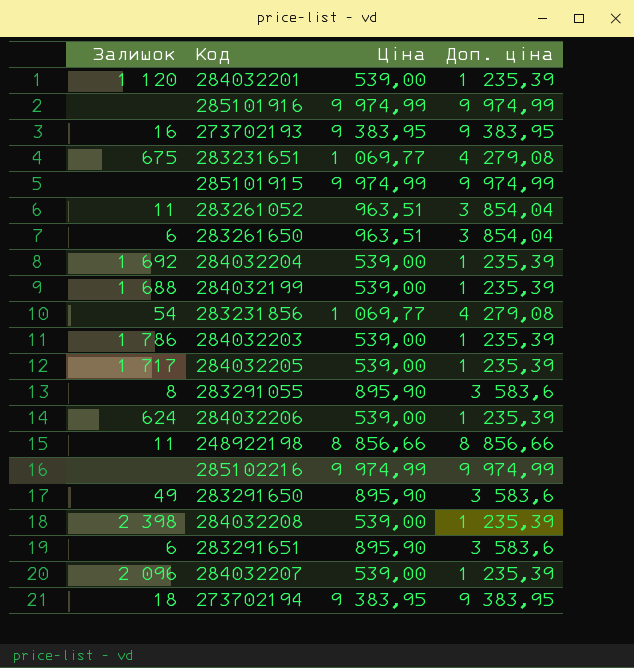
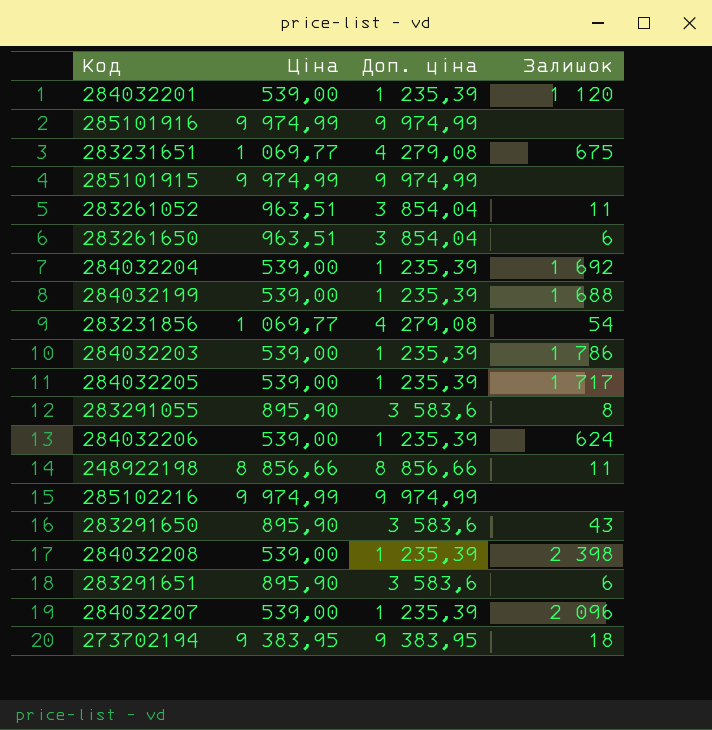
column Залишок | position: 1 -> 4
row 273702193: 16 | 9 383,95 | 9 383,95 -> none
283291650 | Залишок: 49 -> 43

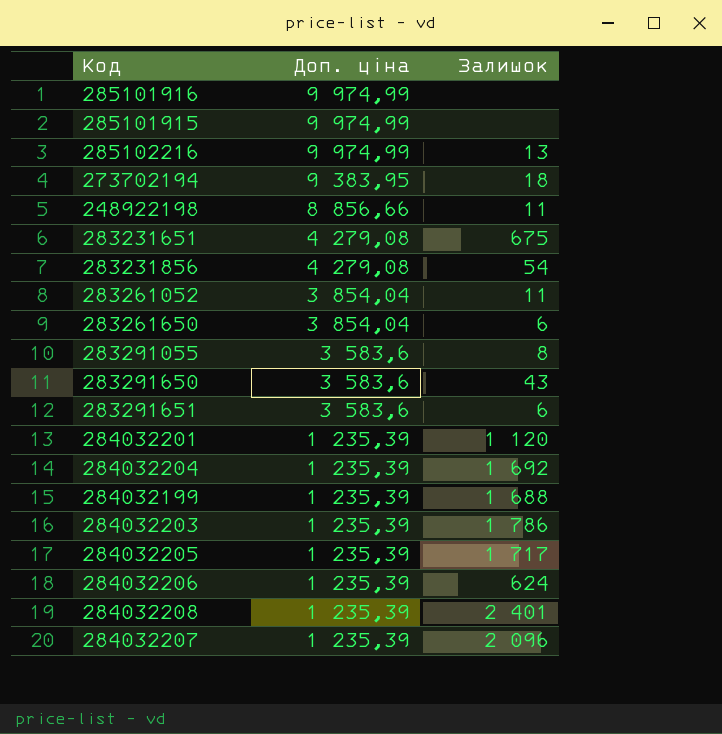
row order: none -> Доп. ціна descending
column Ціна | position: 2 -> none
285102216 | Залишок: none -> 13
284032208 | Залишок: 2 398 -> 2 401

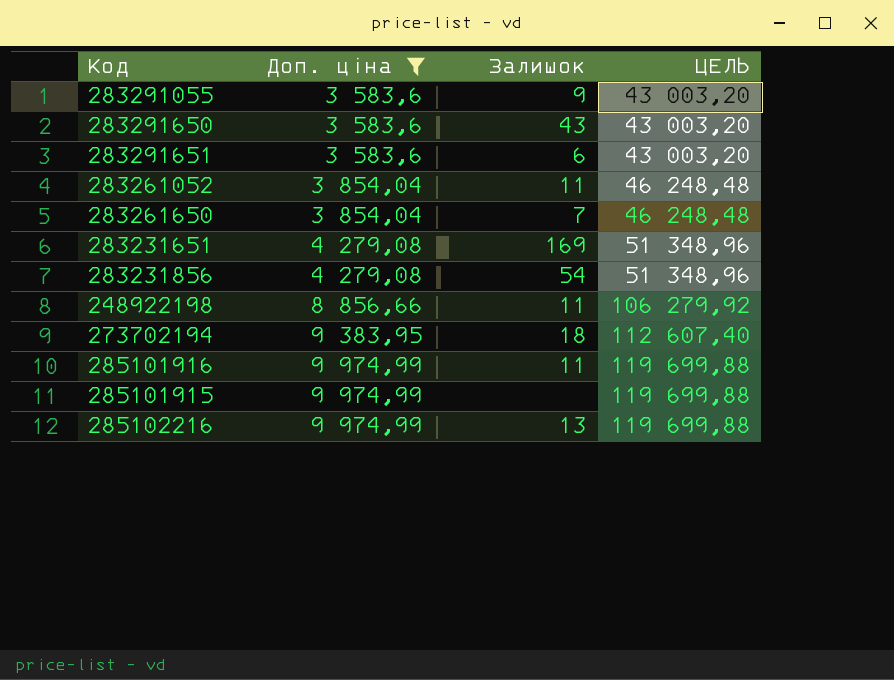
filter: none -> Доп. ціна != 1 235,39
row order: Доп. ціна descending -> Доп. ціна ascending
column ЦЕЛЬ | formula: none -> [Доп. ціна] * 12
283291055 | Залишок: 8 -> 9
283261650 | Залишок: 6 -> 7
283231651 | Залишок: 675 -> 169
285101916 | Залишок: none -> 11

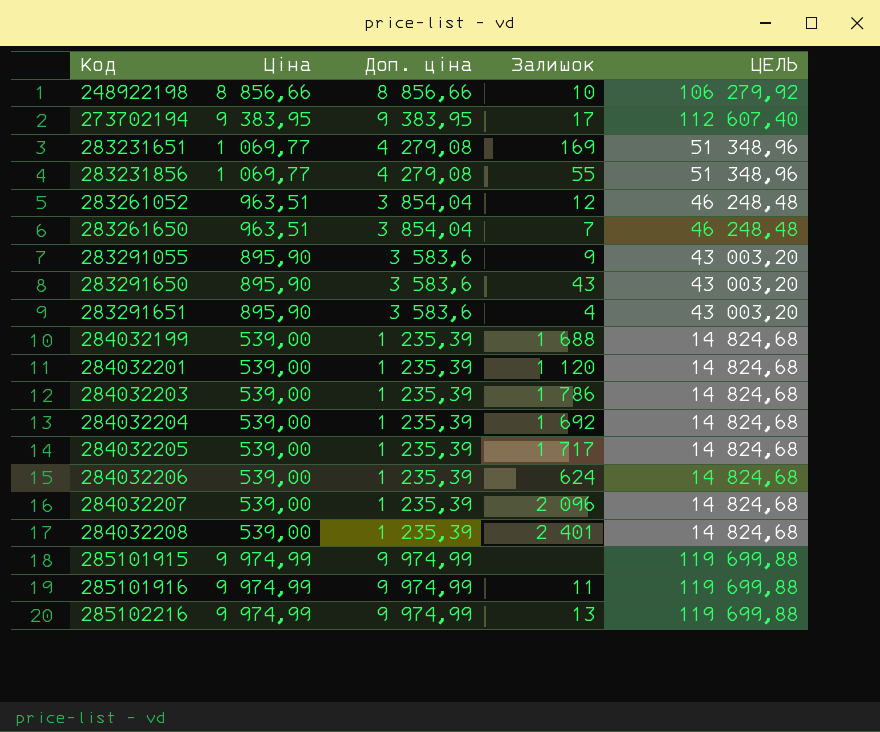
filter: Доп. ціна != 1 235,39 -> none
row order: Доп. ціна ascending -> Код ascending
column Ціна | position: none -> 2
248922198 | Залишок: 11 -> 10
273702194 | Залишок: 18 -> 17
283231856 | Залишок: 54 -> 55
283261052 | Залишок: 11 -> 12
283291651 | Залишок: 6 -> 4

